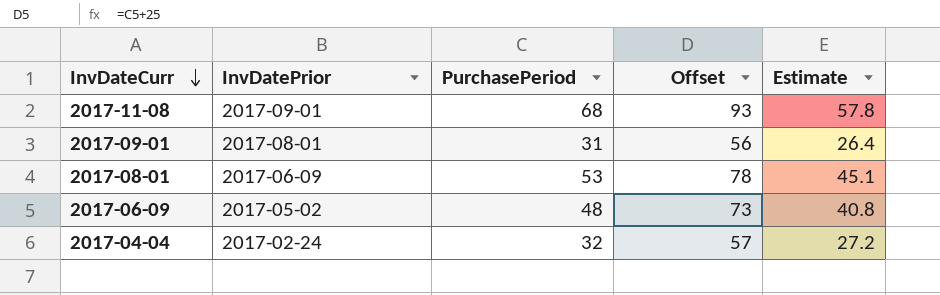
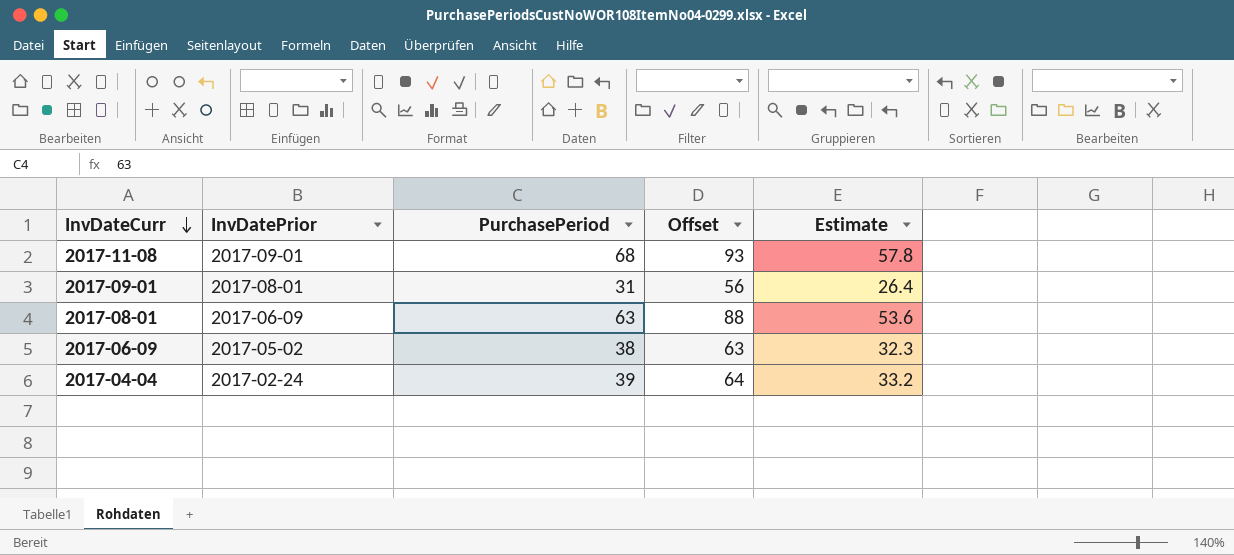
2017-08-01 | PurchasePeriod: 53 -> 63
2017-08-01 | Offset: 78 -> 88
2017-08-01 | Estimate: 45.1 -> 53.6
2017-06-09 | PurchasePeriod: 48 -> 38
2017-06-09 | Offset: 73 -> 63
2017-06-09 | Estimate: 40.8 -> 32.3
2017-04-04 | PurchasePeriod: 32 -> 39
2017-04-04 | Offset: 57 -> 64
2017-04-04 | Estimate: 27.2 -> 33.2

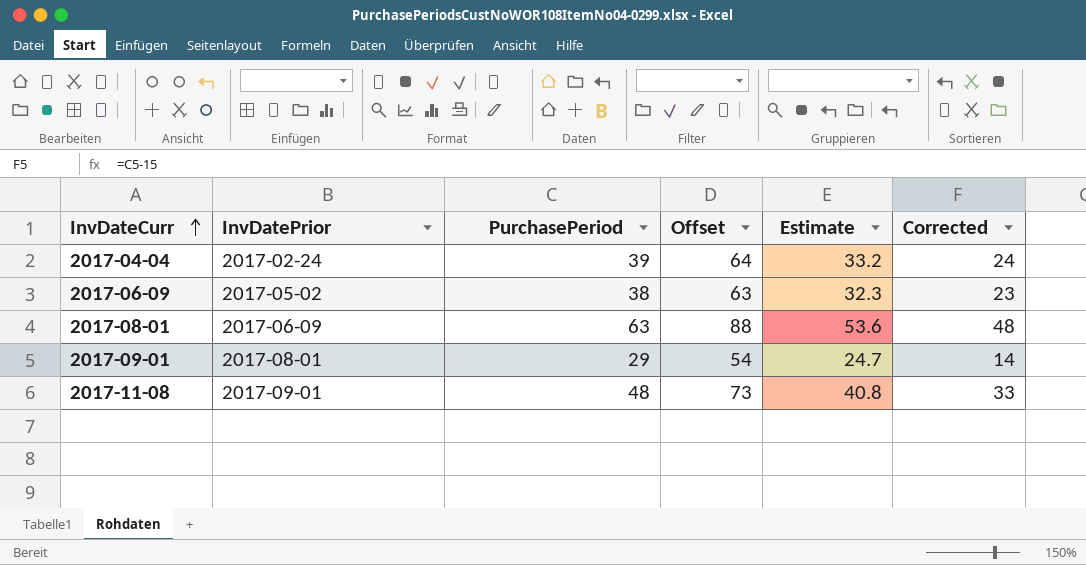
row order: InvDateCurr descending -> InvDateCurr ascending
column Corrected | formula: none -> [PurchasePeriod] - 15
2017-09-01 | PurchasePeriod: 31 -> 29
2017-09-01 | Offset: 56 -> 54
2017-09-01 | Estimate: 26.4 -> 24.7
2017-11-08 | PurchasePeriod: 68 -> 48
2017-11-08 | Offset: 93 -> 73
2017-11-08 | Estimate: 57.8 -> 40.8

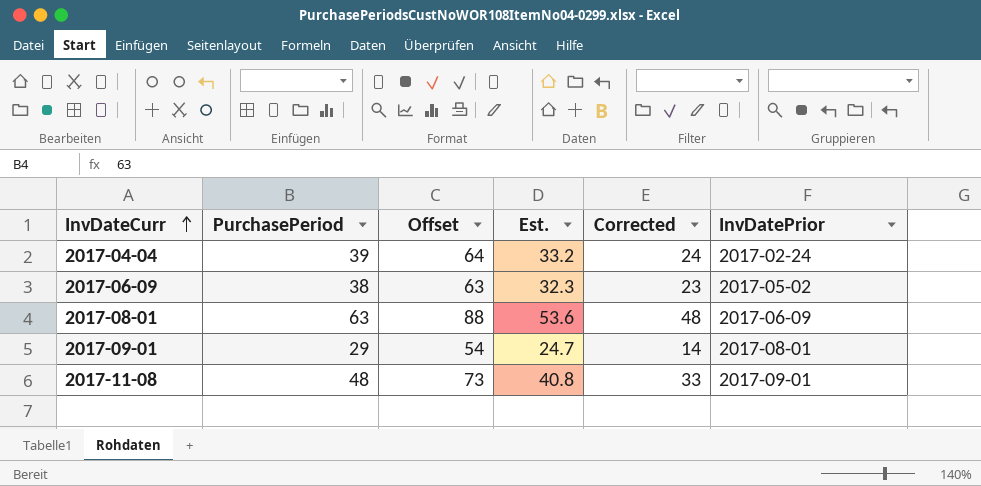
column name: Estimate -> Est.
column InvDatePrior | position: 2 -> 6

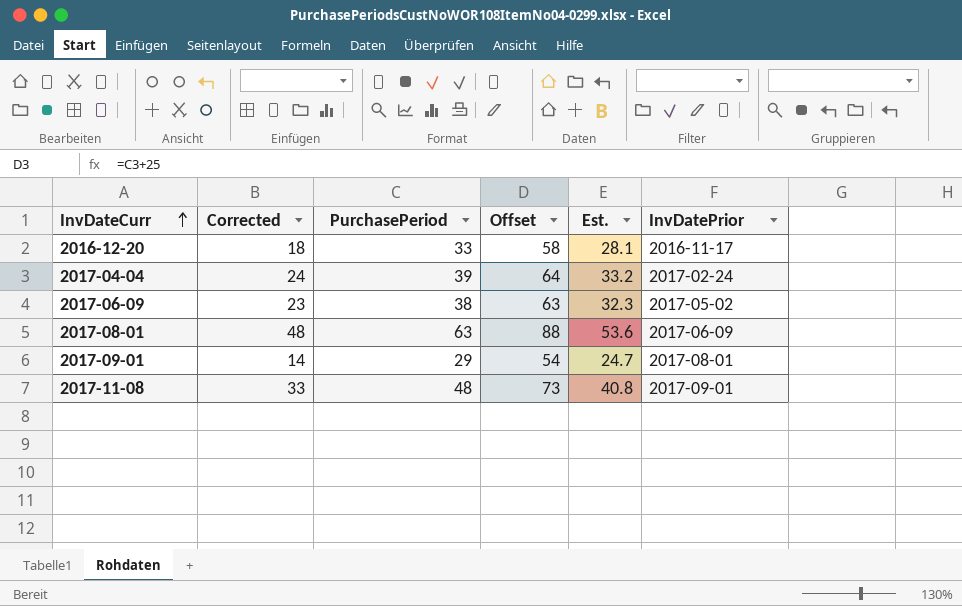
column Corrected | position: 5 -> 2
row 2016-12-20: none -> 18 | 33 | 58 | 28.1 | 2016-11-17

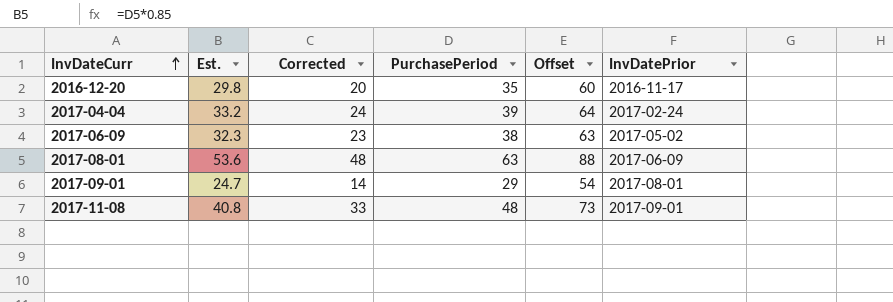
column Est. | position: 5 -> 2
2016-12-20 | Est.: 28.1 -> 29.8
2016-12-20 | Corrected: 18 -> 20
2016-12-20 | PurchasePeriod: 33 -> 35
2016-12-20 | Offset: 58 -> 60

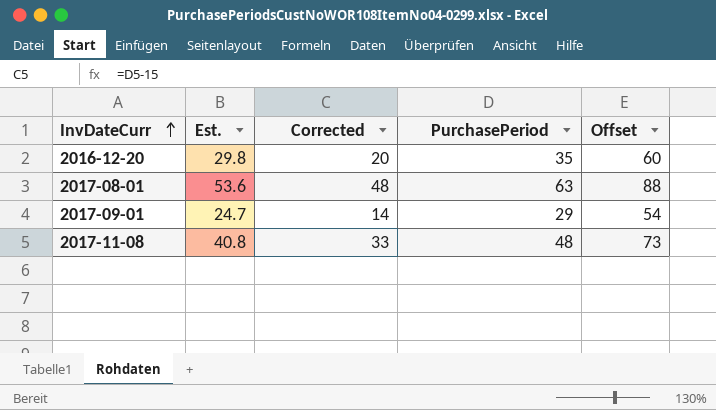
column InvDatePrior | position: 6 -> none
row 2017-04-04: 33.2 | 24 | 39 | 64 | 2017-02-24 -> none
row 2017-06-09: 32.3 | 23 | 38 | 63 | 2017-05-02 -> none

